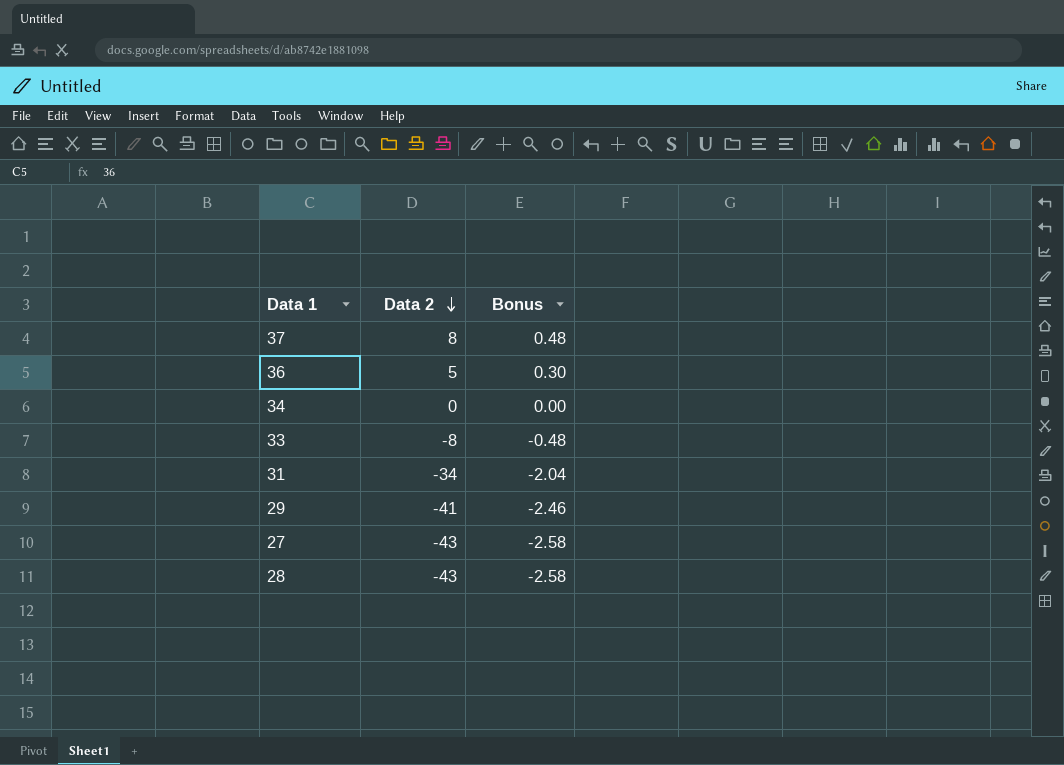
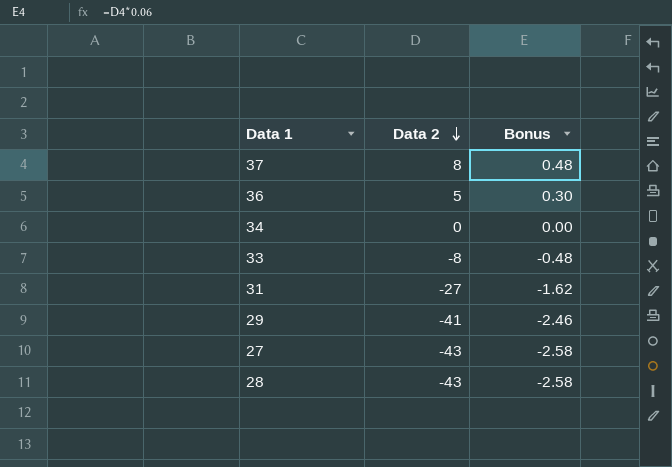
31 | Data 2: -34 -> -27
31 | Bonus: -2.04 -> -1.62

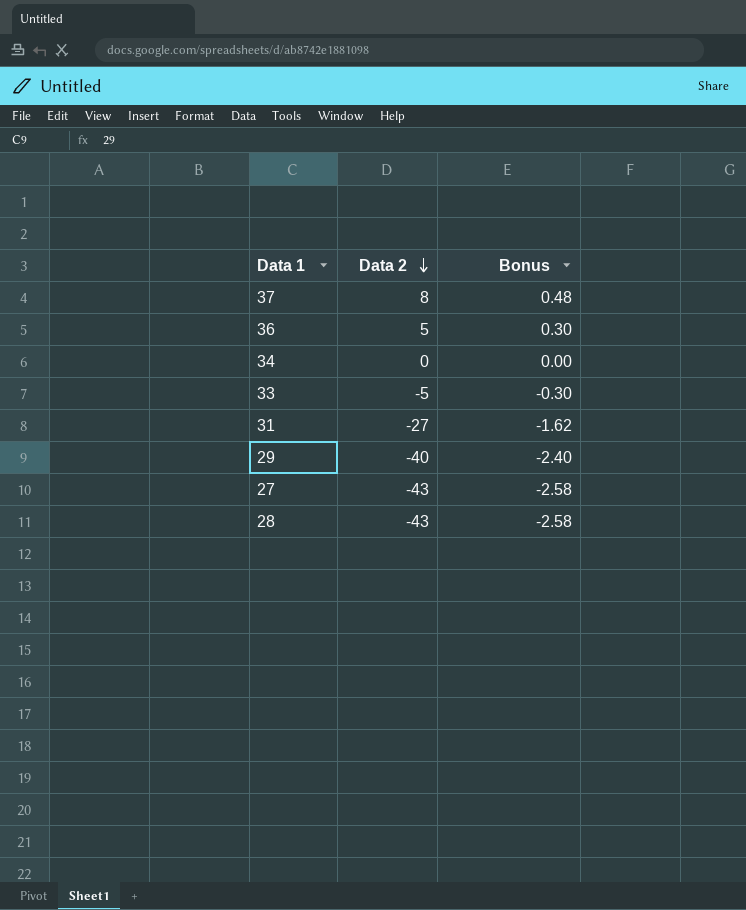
33 | Data 2: -8 -> -5
33 | Bonus: -0.48 -> -0.30
29 | Data 2: -41 -> -40
29 | Bonus: -2.46 -> -2.40

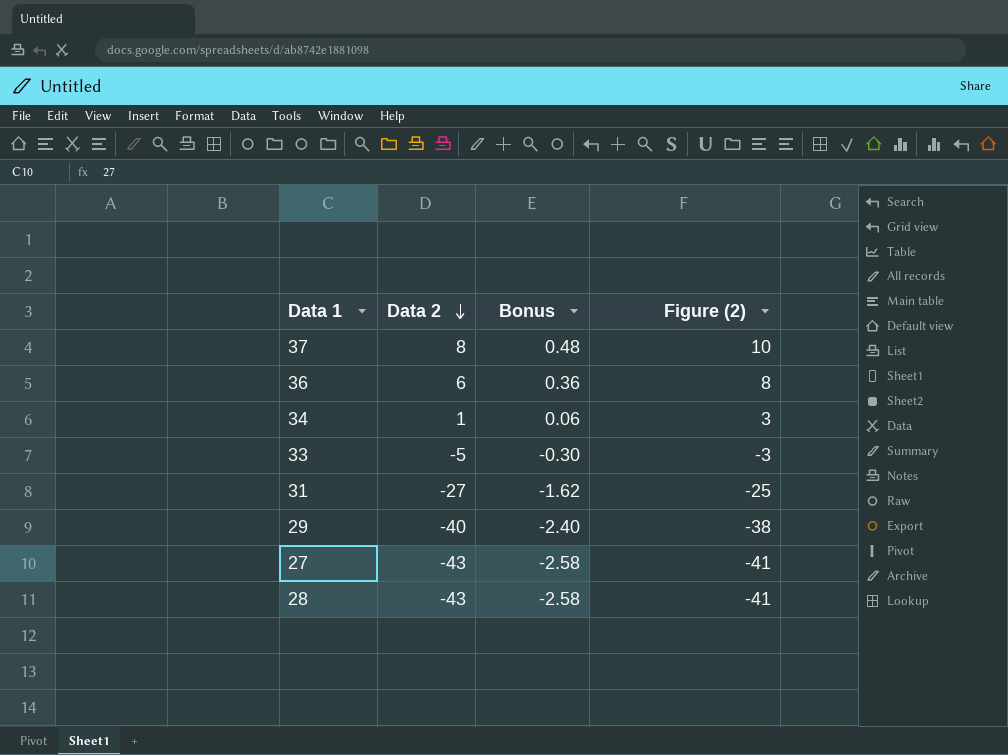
column Figure (2) | formula: none -> [Data 2] + 2
36 | Data 2: 5 -> 6
36 | Bonus: 0.30 -> 0.36
34 | Data 2: 0 -> 1
34 | Bonus: 0.00 -> 0.06

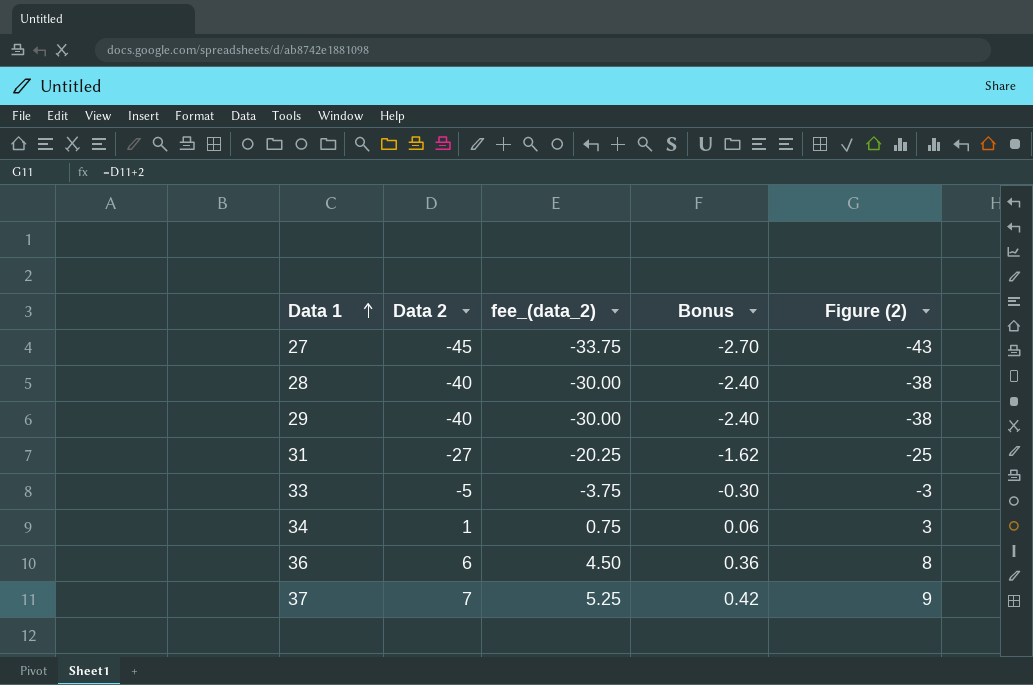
row order: Data 2 descending -> Data 1 ascending
column fee_(data_2) | formula: none -> [Data 2] * 0.75
27 | Data 2: -43 -> -45
27 | Bonus: -2.58 -> -2.70
27 | Figure (2): -41 -> -43
28 | Data 2: -43 -> -40
28 | Bonus: -2.58 -> -2.40
28 | Figure (2): -41 -> -38
37 | Data 2: 8 -> 7
37 | Bonus: 0.48 -> 0.42
37 | Figure (2): 10 -> 9

